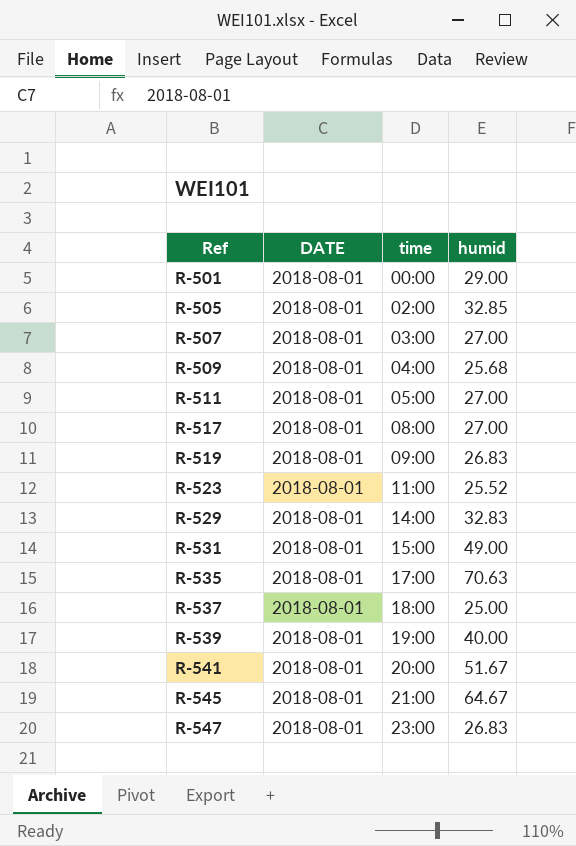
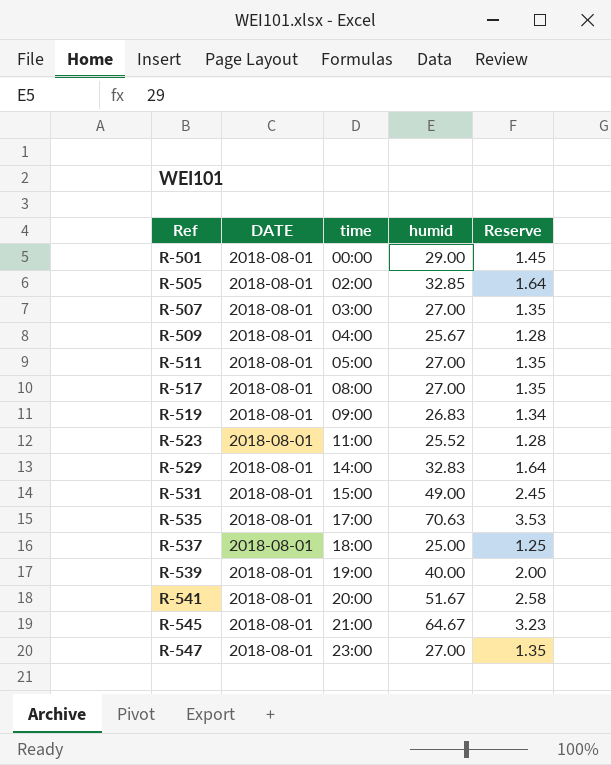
column Reserve | formula: none -> [humid] * 0.05
R-509 | humid: 25.68 -> 25.67
R-547 | humid: 26.83 -> 27.00

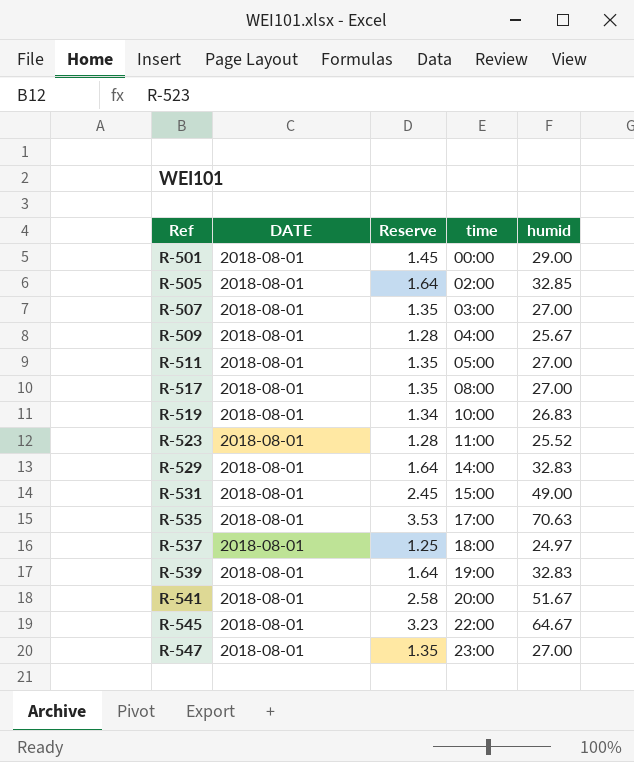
column Reserve | position: 5 -> 3
R-519 | time: 09:00 -> 10:00
R-537 | humid: 25.00 -> 24.97
R-539 | Reserve: 2.00 -> 1.64
R-539 | humid: 40.00 -> 32.83
R-545 | time: 21:00 -> 22:00

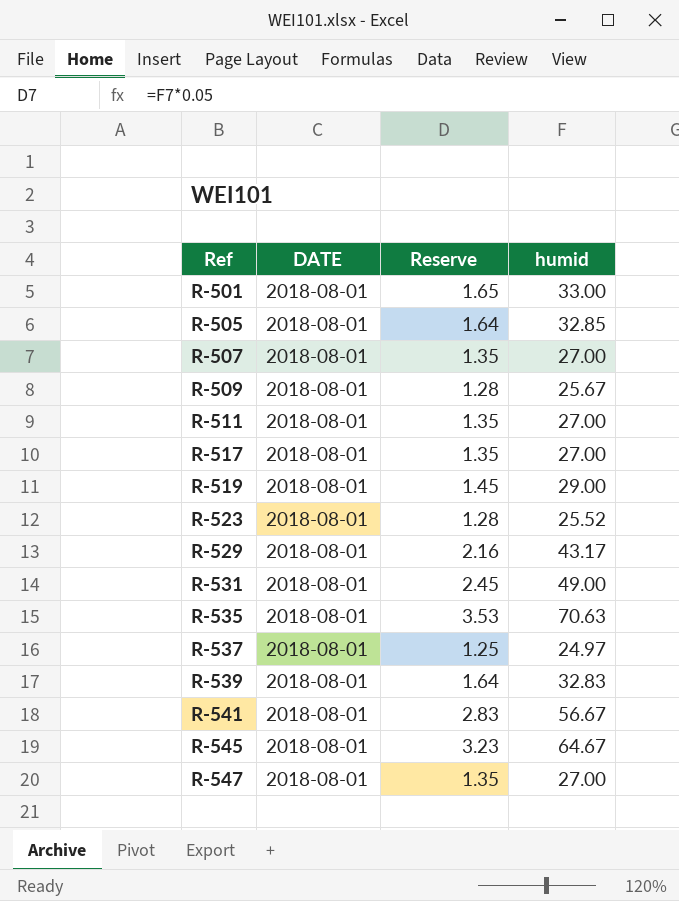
column time | position: 4 -> none
R-501 | Reserve: 1.45 -> 1.65
R-501 | humid: 29.00 -> 33.00
R-519 | Reserve: 1.34 -> 1.45
R-519 | humid: 26.83 -> 29.00
R-529 | Reserve: 1.64 -> 2.16
R-529 | humid: 32.83 -> 43.17
R-541 | Reserve: 2.58 -> 2.83
R-541 | humid: 51.67 -> 56.67

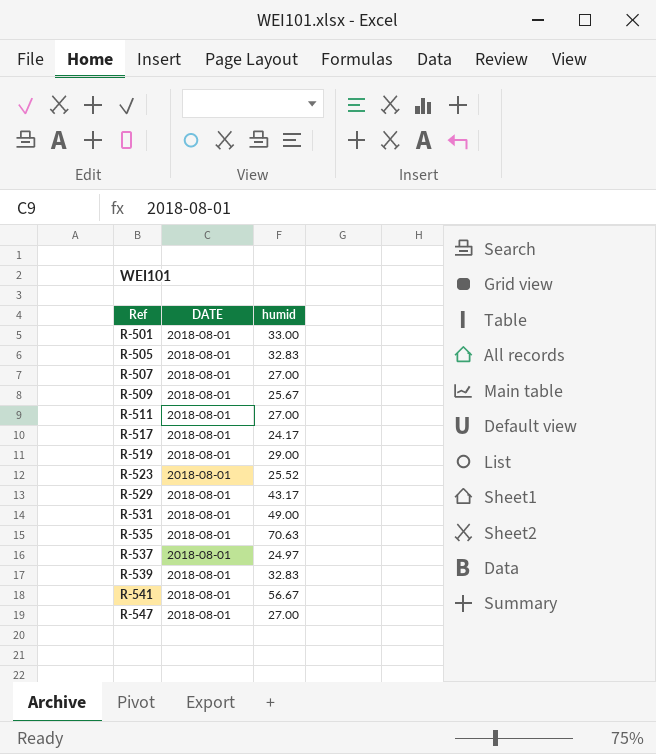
column Reserve | formula: [humid] * 0.05 -> none
row R-545: 2018-08-01 | 3.23 | 64.67 -> none
R-505 | humid: 32.85 -> 32.83
R-517 | humid: 27.00 -> 24.17

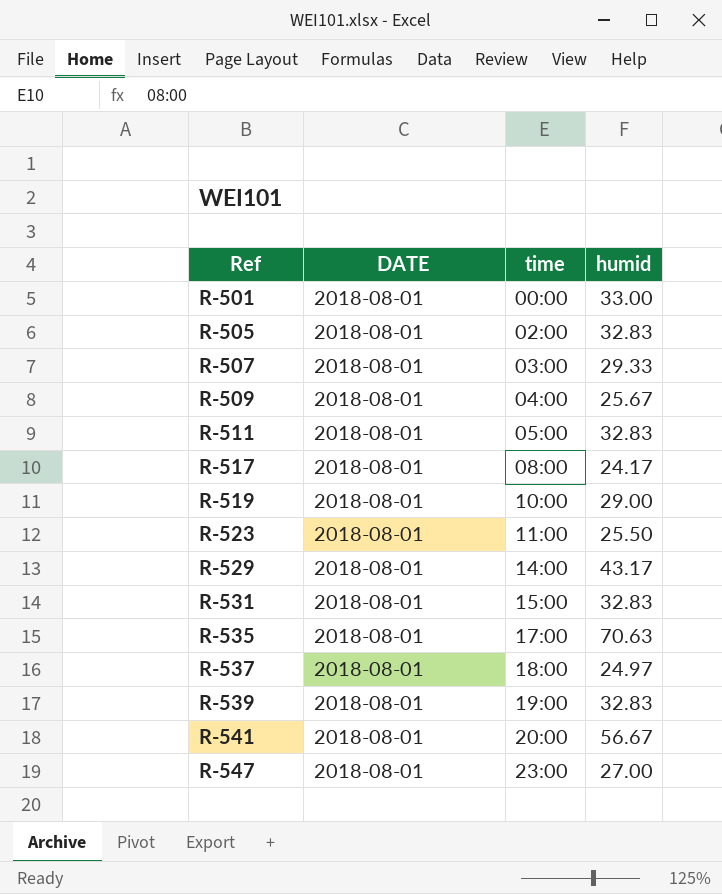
column time | position: none -> 3
R-507 | humid: 27.00 -> 29.33
R-511 | humid: 27.00 -> 32.83
R-523 | humid: 25.52 -> 25.50
R-531 | humid: 49.00 -> 32.83

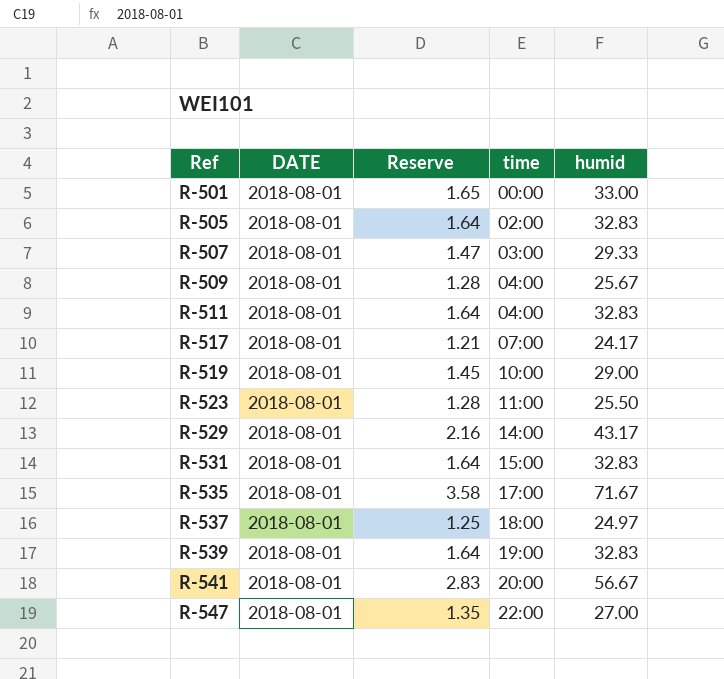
column Reserve | formula: none -> [humid] * 0.05
R-511 | time: 05:00 -> 04:00
R-517 | time: 08:00 -> 07:00
R-535 | humid: 70.63 -> 71.67
R-547 | time: 23:00 -> 22:00

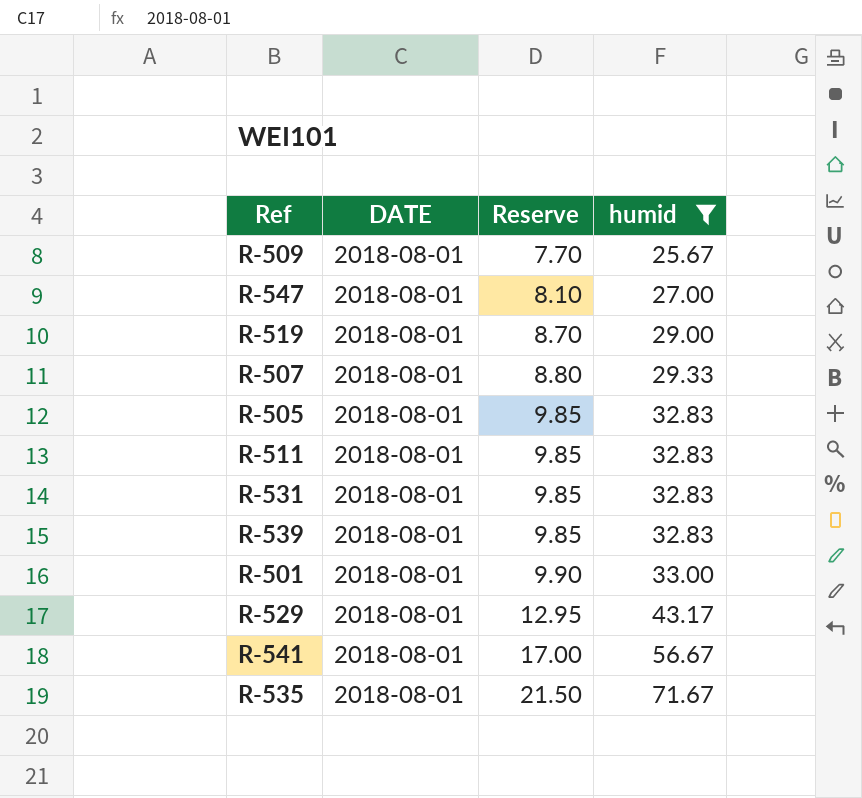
filter: none -> humid >= 25.67
row order: Ref ascending -> Reserve ascending
column time | position: 4 -> none
column Reserve | formula: [humid] * 0.05 -> [humid] * 0.3

